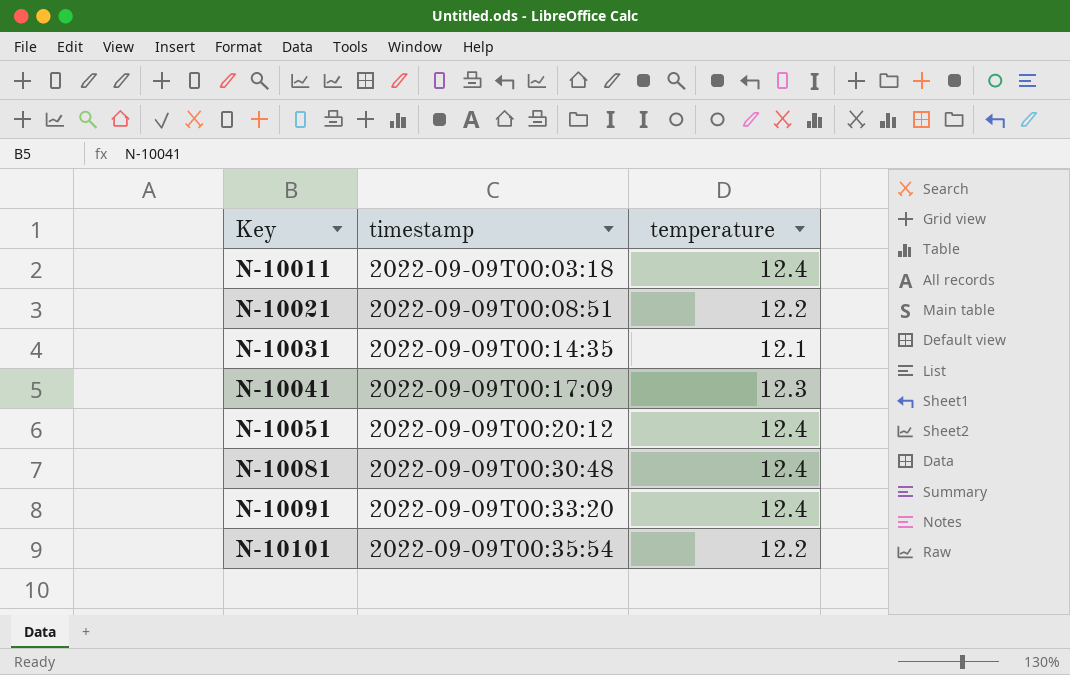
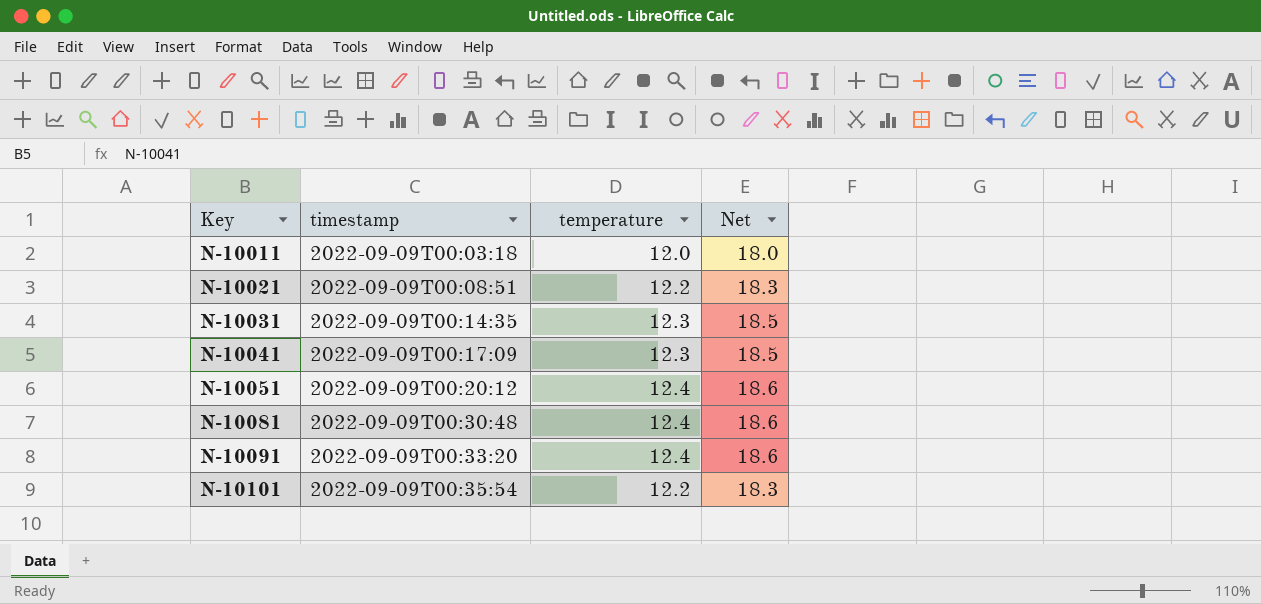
column Net | formula: none -> [temperature] * 1.5
N-10011 | temperature: 12.4 -> 12.0
N-10031 | temperature: 12.1 -> 12.3

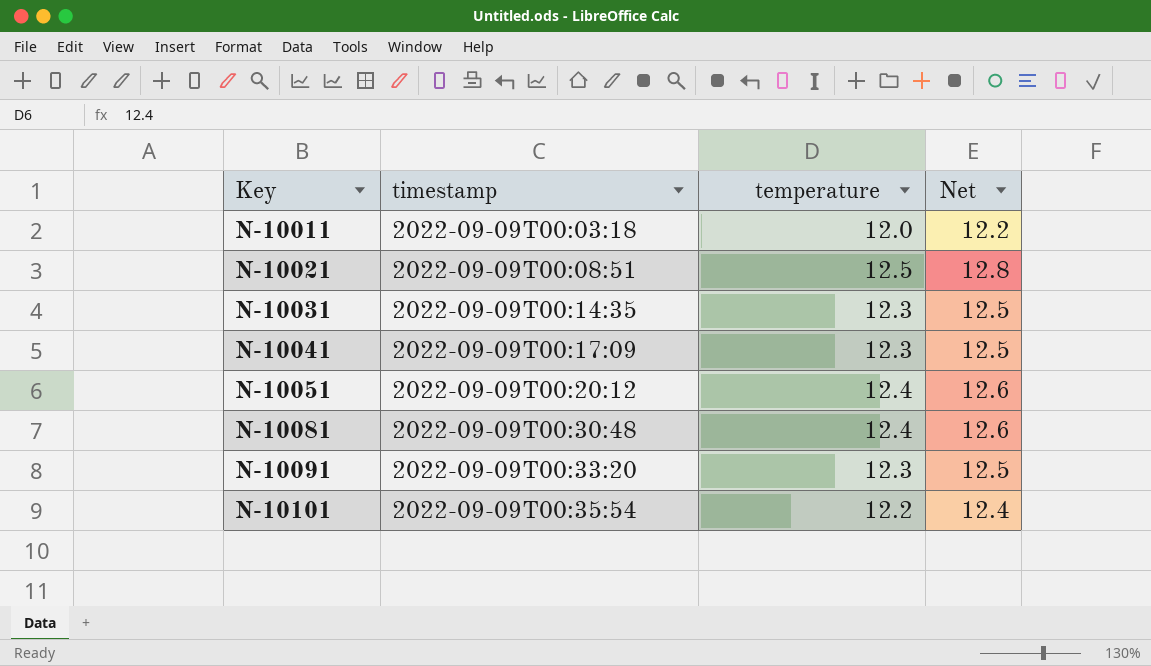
column Net | formula: [temperature] * 1.5 -> [temperature] * 1.02
N-10021 | temperature: 12.2 -> 12.5
N-10091 | temperature: 12.4 -> 12.3

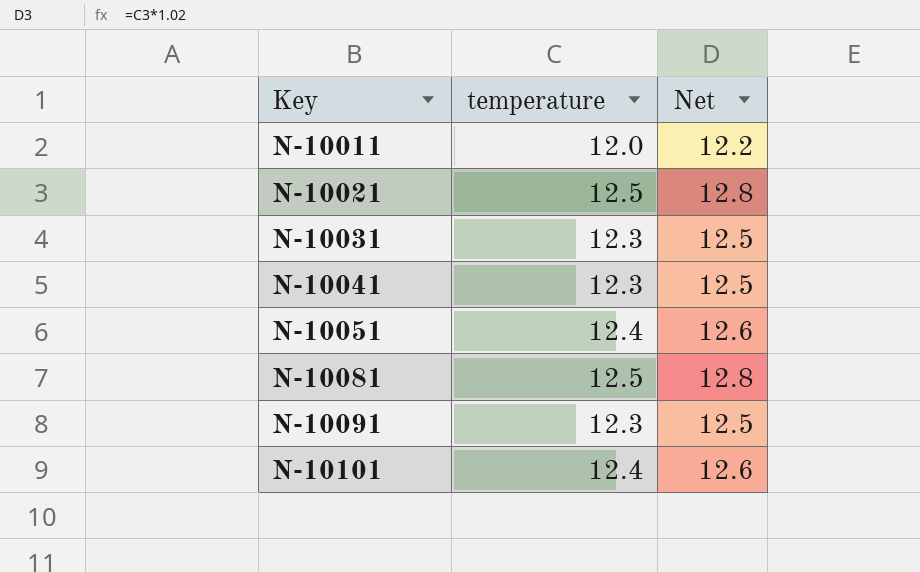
column timestamp | position: 2 -> none
N-10081 | temperature: 12.4 -> 12.5
N-10081 | Net: 12.6 -> 12.8
N-10101 | temperature: 12.2 -> 12.4
N-10101 | Net: 12.4 -> 12.6

